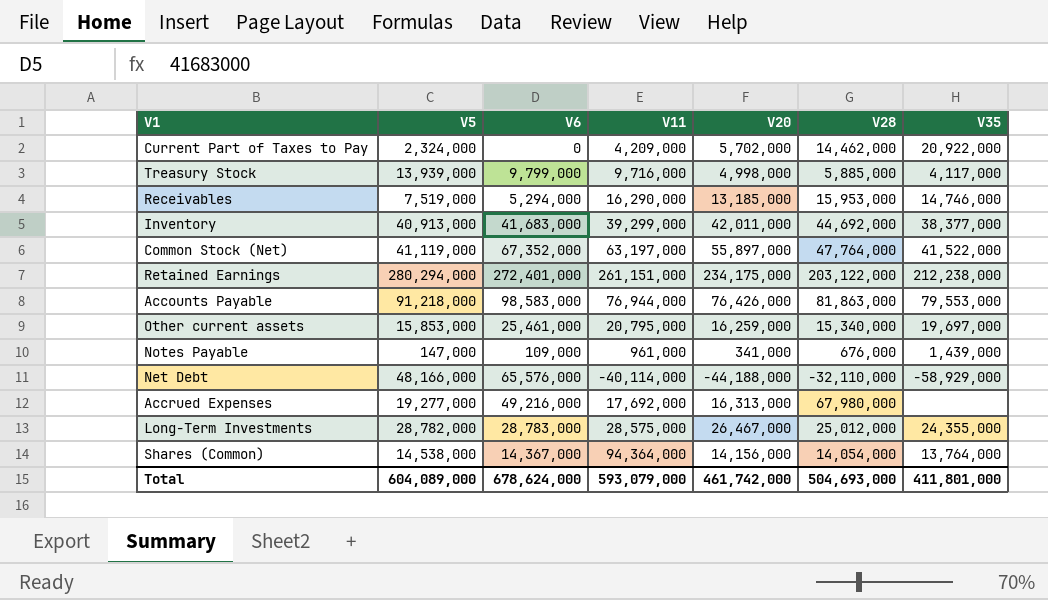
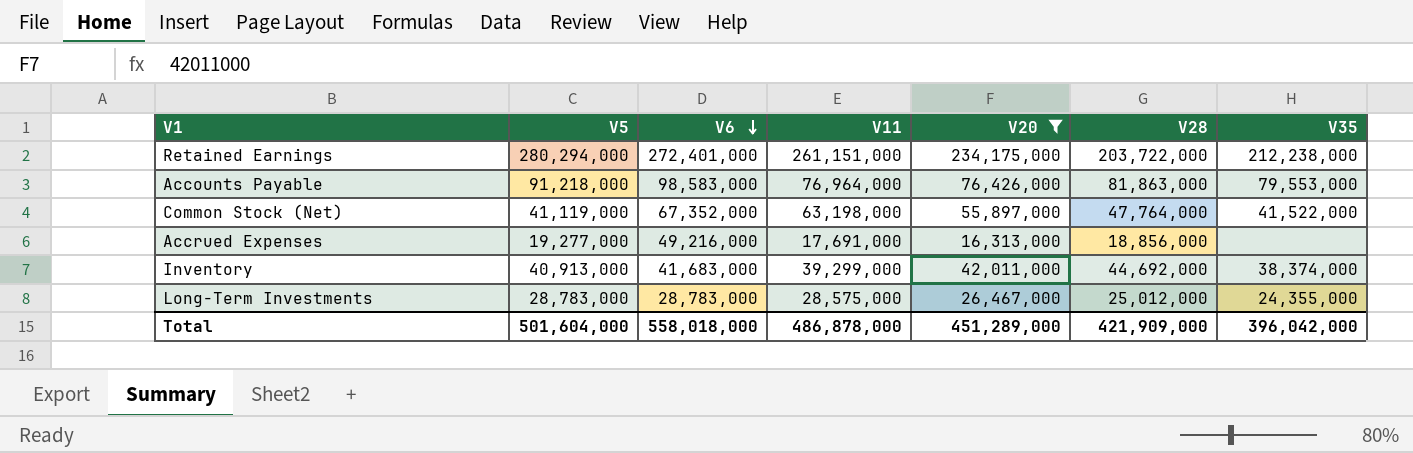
filter: none -> V20 >= 16,313,000
row order: none -> V6 descending
Retained Earnings | V28: 203,122,000 -> 203,722,000
Accounts Payable | V11: 76,944,000 -> 76,964,000
Common Stock (Net) | V11: 63,197,000 -> 63,198,000
Accrued Expenses | V11: 17,692,000 -> 17,691,000
Accrued Expenses | V28: 67,980,000 -> 18,856,000
Inventory | V35: 38,377,000 -> 38,374,000
Long-Term Investments | V5: 28,782,000 -> 28,783,000
Total | V5: 604,089,000 -> 501,604,000
Total | V6: 678,624,000 -> 558,018,000
Total | V11: 593,079,000 -> 486,878,000
Total | V20: 461,742,000 -> 451,289,000
Total | V28: 504,693,000 -> 421,909,000
Total | V35: 411,801,000 -> 396,042,000

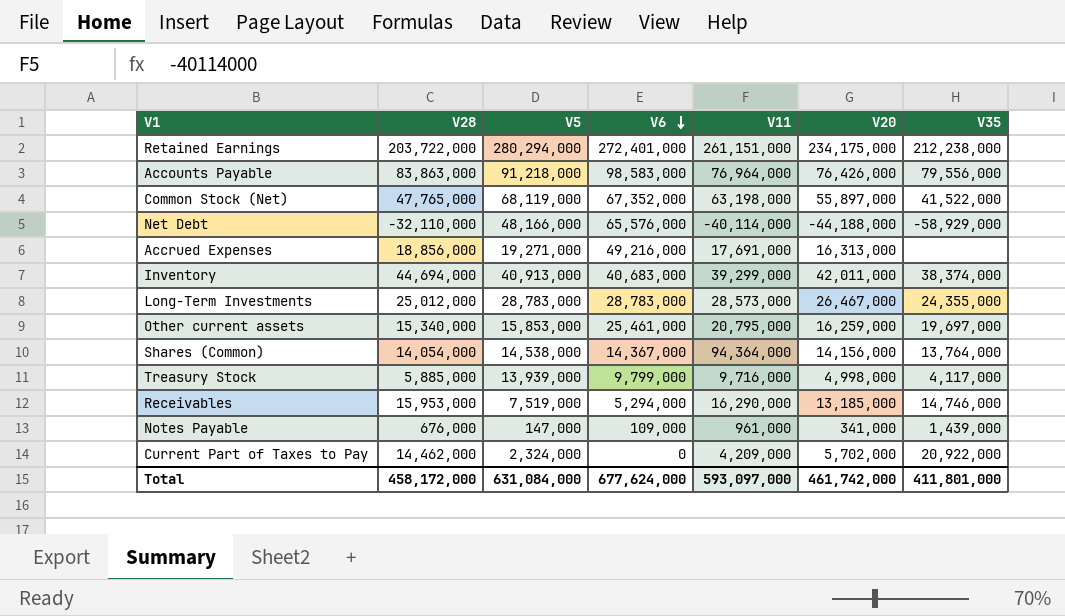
filter: V20 >= 16,313,000 -> none
column V28 | position: 6 -> 2
Accounts Payable | V28: 81,863,000 -> 83,863,000
Accounts Payable | V35: 79,553,000 -> 79,556,000
Common Stock (Net) | V28: 47,764,000 -> 47,765,000
Common Stock (Net) | V5: 41,119,000 -> 68,119,000
Accrued Expenses | V5: 19,277,000 -> 19,271,000
Inventory | V28: 44,692,000 -> 44,694,000
Inventory | V6: 41,683,000 -> 40,683,000
Long-Term Investments | V11: 28,575,000 -> 28,573,000
Total | V28: 421,909,000 -> 458,172,000
Total | V5: 501,604,000 -> 631,084,000
Total | V6: 558,018,000 -> 677,624,000
Total | V11: 486,878,000 -> 593,097,000
Total | V20: 451,289,000 -> 461,742,000
Total | V35: 396,042,000 -> 411,801,000

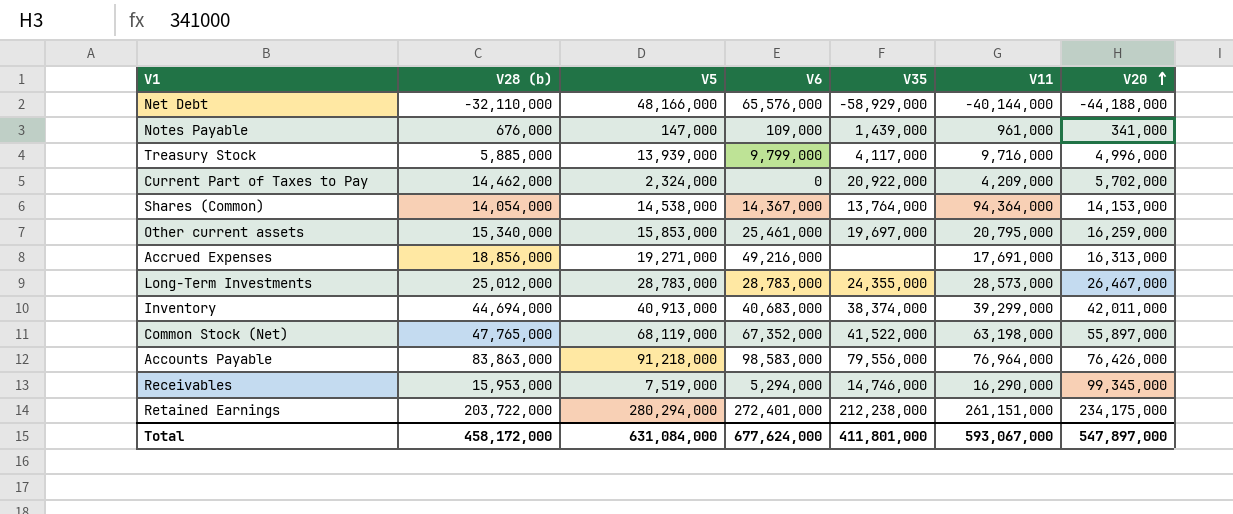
row order: V6 descending -> V20 ascending
column name: V28 -> V28 (b)
column V35 | position: 7 -> 5
Net Debt | V11: -40,114,000 -> -40,144,000
Treasury Stock | V20: 4,998,000 -> 4,996,000
Shares (Common) | V20: 14,156,000 -> 14,153,000
Receivables | V20: 13,185,000 -> 99,345,000
Total | V11: 593,097,000 -> 593,067,000
Total | V20: 461,742,000 -> 547,897,000

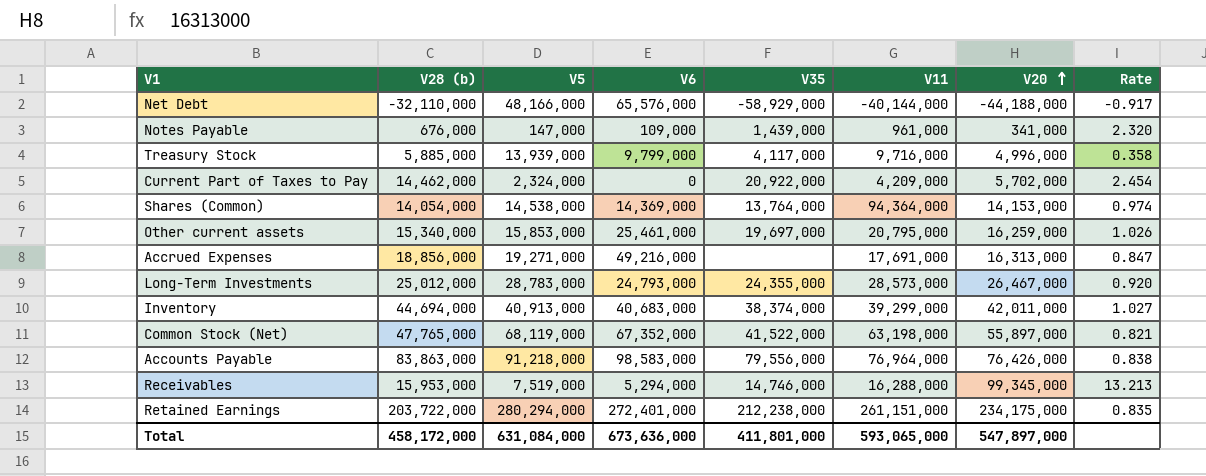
column Rate | formula: none -> [V20] / [V5]
Shares (Common) | V6: 14,367,000 -> 14,369,000
Long-Term Investments | V6: 28,783,000 -> 24,793,000
Receivables | V11: 16,290,000 -> 16,288,000
Total | V6: 677,624,000 -> 673,636,000
Total | V11: 593,067,000 -> 593,065,000

